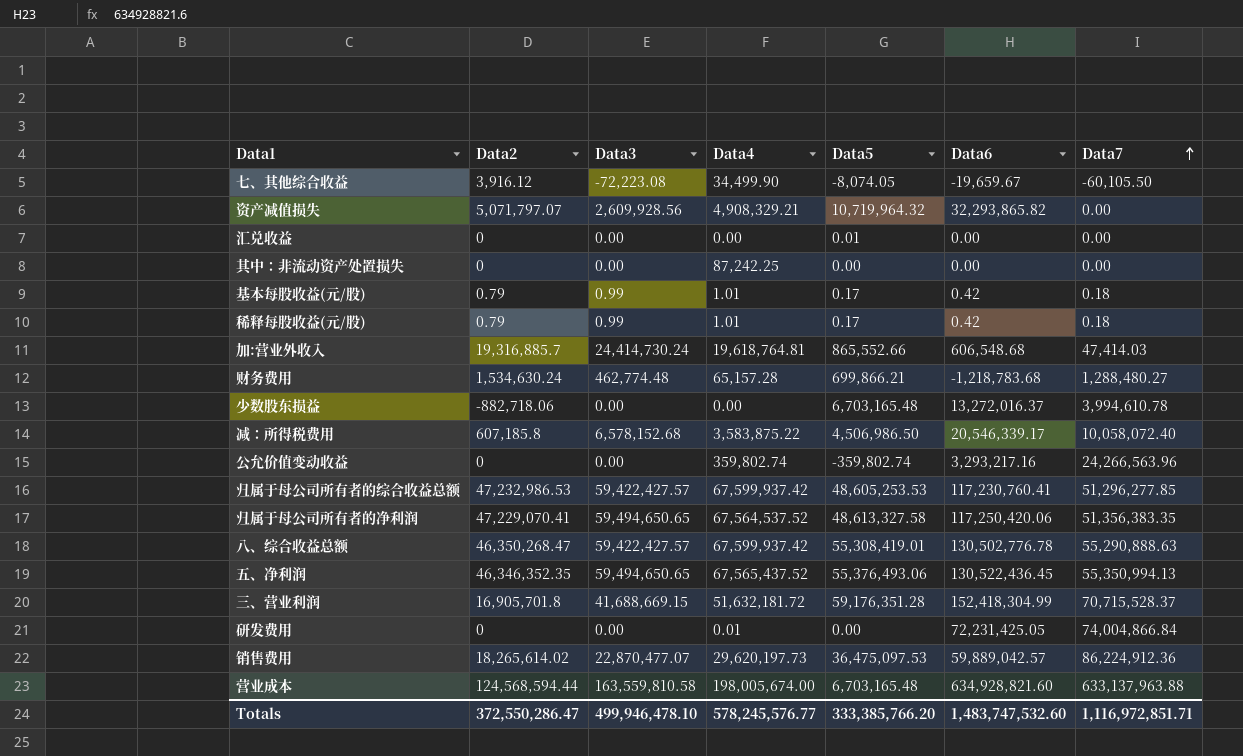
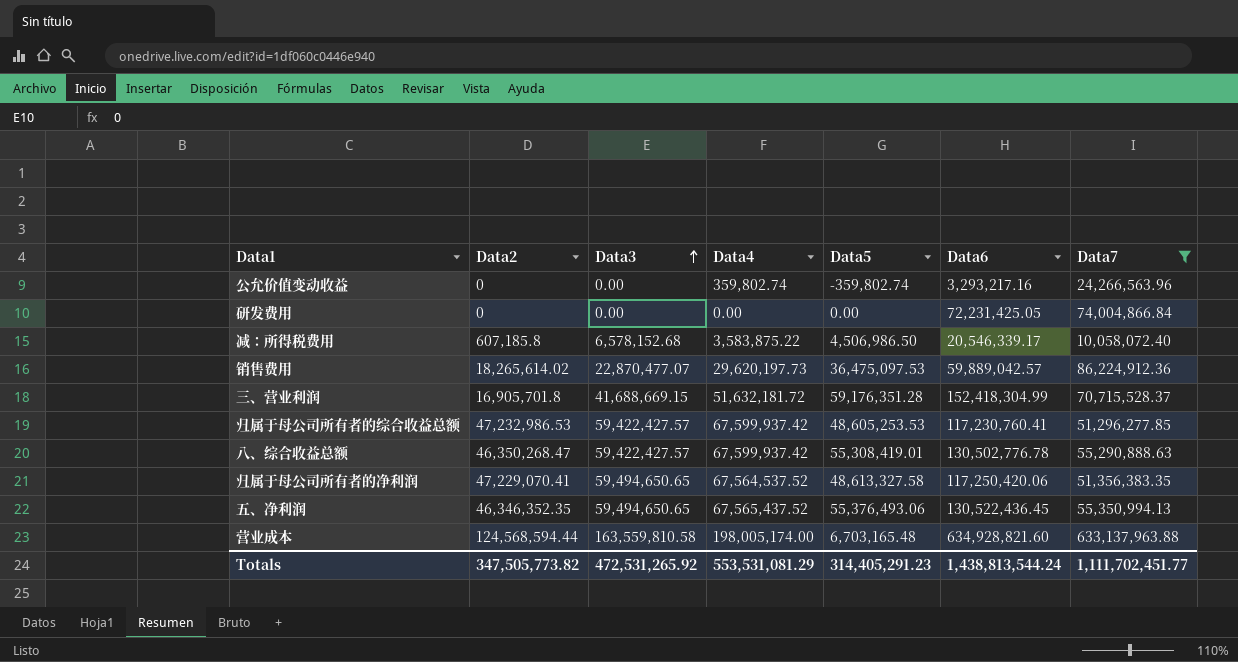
filter: none -> Data7 >= 10,058,072.40
row order: Data7 ascending -> Data3 ascending
研发费用 | Data4: 0.01 -> 0.00
营业成本 | Data4: 198,005,674.00 -> 198,005,174.00
Totals | Data2: 372,550,286.47 -> 347,505,773.82
Totals | Data3: 499,946,478.10 -> 472,531,265.92
Totals | Data4: 578,245,576.77 -> 553,531,081.29
Totals | Data5: 333,385,766.20 -> 314,405,291.23
Totals | Data6: 1,483,747,532.60 -> 1,438,813,544.24
Totals | Data7: 1,116,972,851.71 -> 1,111,702,451.77

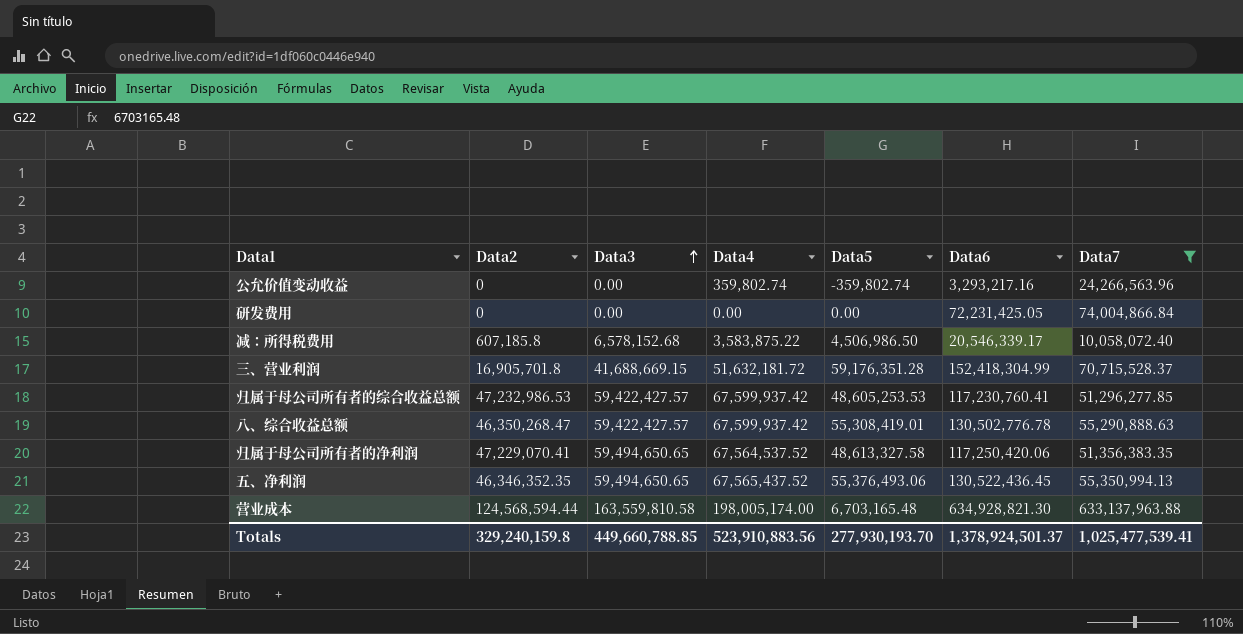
row 销售费用: 18,265,614.02 | 22,870,477.07 | 29,620,197.73 | 36,475,097.53 | 59,889,042.57 | 86,224,912.36 -> none
营业成本 | Data6: 634,928,821.60 -> 634,928,821.30
Totals | Data2: 347,505,773.82 -> 329,240,159.8
Totals | Data3: 472,531,265.92 -> 449,660,788.85
Totals | Data4: 553,531,081.29 -> 523,910,883.56
Totals | Data5: 314,405,291.23 -> 277,930,193.70
Totals | Data6: 1,438,813,544.24 -> 1,378,924,501.37
Totals | Data7: 1,111,702,451.77 -> 1,025,477,539.41

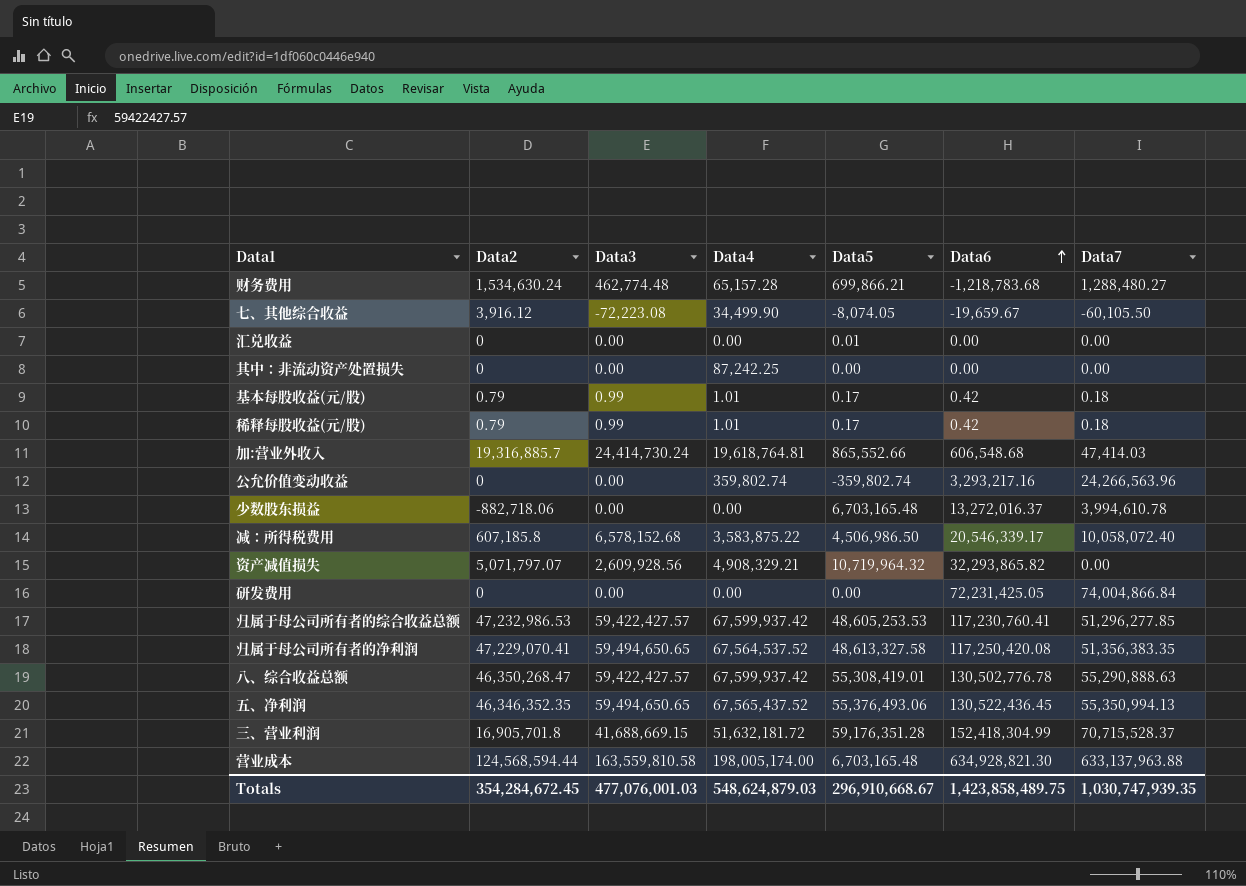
filter: Data7 >= 10,058,072.40 -> none
row order: Data3 ascending -> Data6 ascending
归属于母公司所有者的净利润 | Data6: 117,250,420.06 -> 117,250,420.08
Totals | Data2: 329,240,159.8 -> 354,284,672.45
Totals | Data3: 449,660,788.85 -> 477,076,001.03
Totals | Data4: 523,910,883.56 -> 548,624,879.03
Totals | Data5: 277,930,193.70 -> 296,910,668.67
Totals | Data6: 1,378,924,501.37 -> 1,423,858,489.75
Totals | Data7: 1,025,477,539.41 -> 1,030,747,939.35

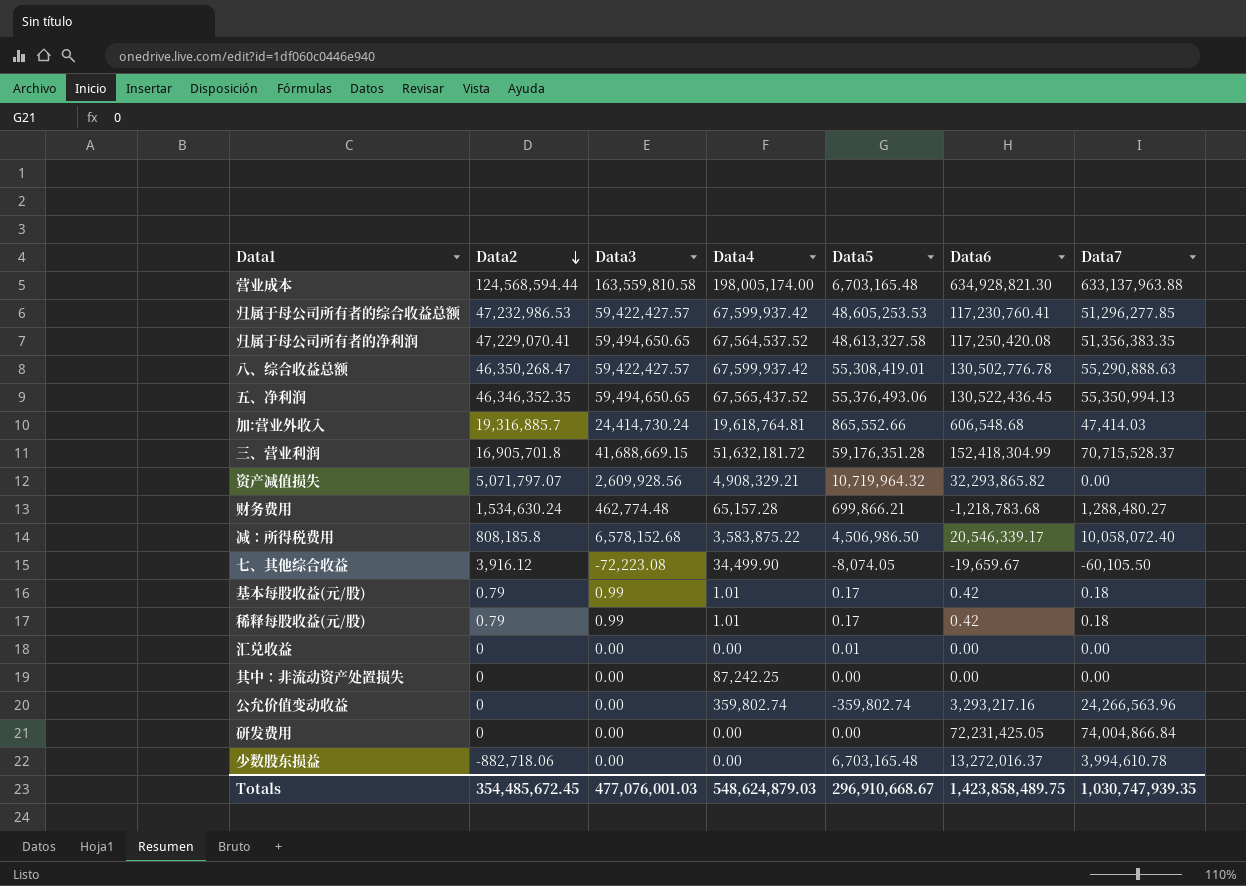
row order: Data6 ascending -> Data2 descending
减：所得税费用 | Data2: 607,185.8 -> 808,185.8
Totals | Data2: 354,284,672.45 -> 354,485,672.45

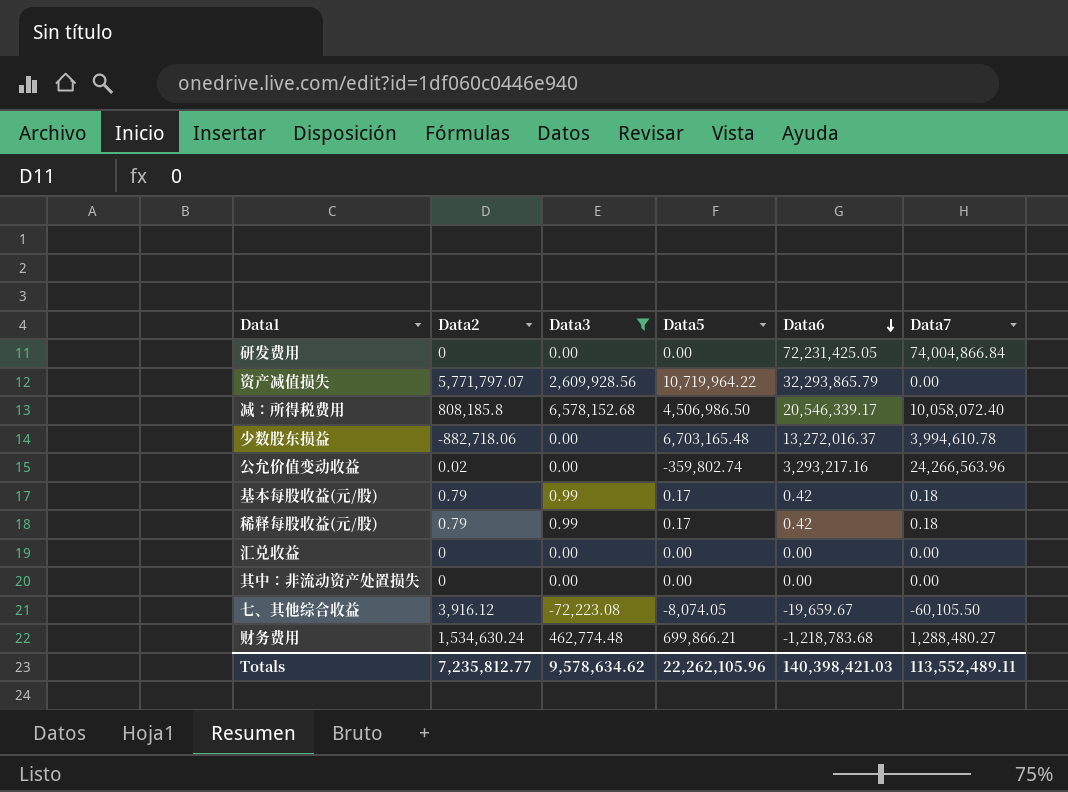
filter: none -> Data3 <= 6,578,152.68
row order: Data2 descending -> Data6 descending
column Data4 | position: 4 -> none
资产减值损失 | Data2: 5,071,797.07 -> 5,771,797.07
资产减值损失 | Data5: 10,719,964.32 -> 10,719,964.22
资产减值损失 | Data6: 32,293,865.82 -> 32,293,865.79
公允价值变动收益 | Data2: 0 -> 0.02
汇兑收益 | Data5: 0.01 -> 0.00
Totals | Data2: 354,485,672.45 -> 7,235,812.77
Totals | Data3: 477,076,001.03 -> 9,578,634.62
Totals | Data5: 296,910,668.67 -> 22,262,105.96
Totals | Data6: 1,423,858,489.75 -> 140,398,421.03
Totals | Data7: 1,030,747,939.35 -> 113,552,489.11

